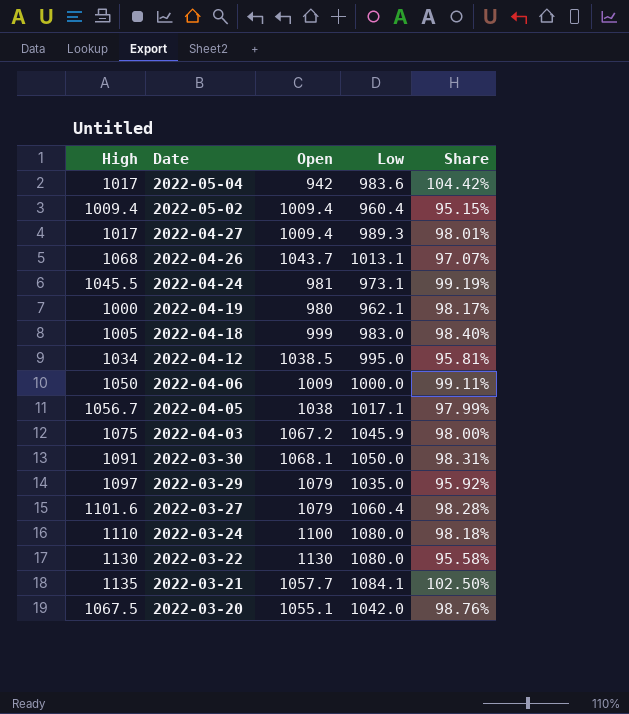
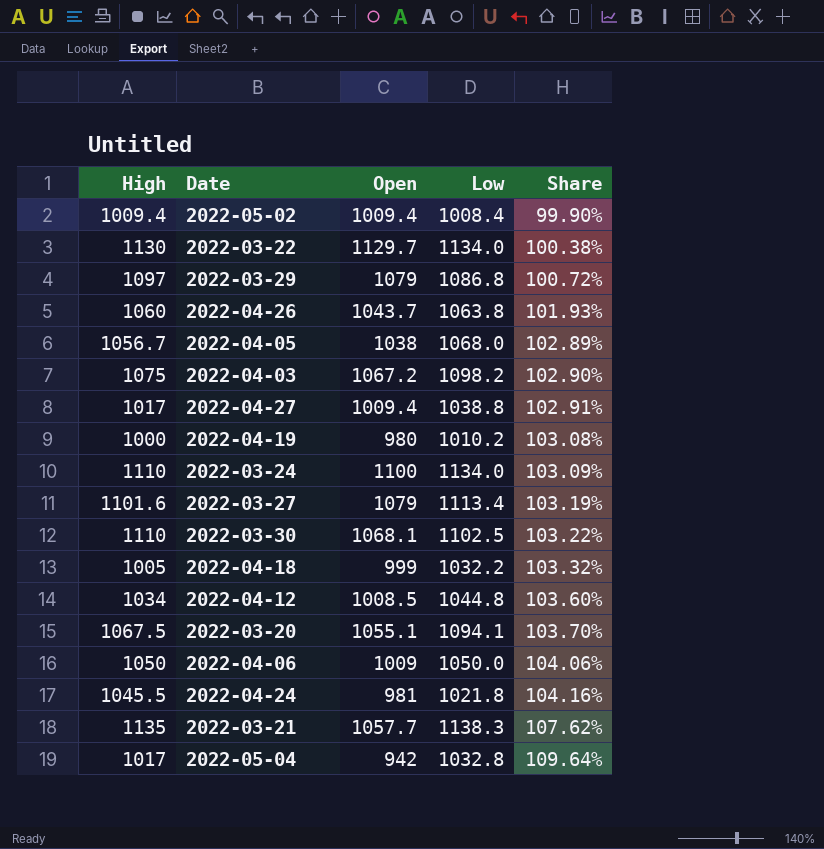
row order: Date descending -> Share ascending
2022-05-02 | Low: 960.4 -> 1008.4
2022-05-02 | Share: 95.15% -> 99.90%
2022-03-22 | Open: 1130 -> 1129.7
2022-03-22 | Low: 1080.0 -> 1134.0
2022-03-22 | Share: 95.58% -> 100.38%
2022-03-29 | Low: 1035.0 -> 1086.8
2022-03-29 | Share: 95.92% -> 100.72%
2022-04-26 | High: 1068 -> 1060
2022-04-26 | Low: 1013.1 -> 1063.8
2022-04-26 | Share: 97.07% -> 101.93%
2022-04-05 | Low: 1017.1 -> 1068.0
2022-04-05 | Share: 97.99% -> 102.89%
2022-04-03 | Low: 1045.9 -> 1098.2
2022-04-03 | Share: 98.00% -> 102.90%
2022-04-27 | Low: 989.3 -> 1038.8
2022-04-27 | Share: 98.01% -> 102.91%
2022-04-19 | Low: 962.1 -> 1010.2
2022-04-19 | Share: 98.17% -> 103.08%
2022-03-24 | Low: 1080.0 -> 1134.0
2022-03-24 | Share: 98.18% -> 103.09%
2022-03-27 | Low: 1060.4 -> 1113.4
2022-03-27 | Share: 98.28% -> 103.19%
2022-03-30 | High: 1091 -> 1110
2022-03-30 | Low: 1050.0 -> 1102.5
2022-03-30 | Share: 98.31% -> 103.22%
2022-04-18 | Low: 983.0 -> 1032.2
2022-04-18 | Share: 98.40% -> 103.32%
2022-04-12 | Open: 1038.5 -> 1008.5
2022-04-12 | Low: 995.0 -> 1044.8
2022-04-12 | Share: 95.81% -> 103.60%
2022-03-20 | Low: 1042.0 -> 1094.1
2022-03-20 | Share: 98.76% -> 103.70%
2022-04-06 | Low: 1000.0 -> 1050.0
2022-04-06 | Share: 99.11% -> 104.06%
2022-04-24 | Low: 973.1 -> 1021.8
2022-04-24 | Share: 99.19% -> 104.16%
2022-03-21 | Low: 1084.1 -> 1138.3
2022-03-21 | Share: 102.50% -> 107.62%
2022-05-04 | Low: 983.6 -> 1032.8
2022-05-04 | Share: 104.42% -> 109.64%

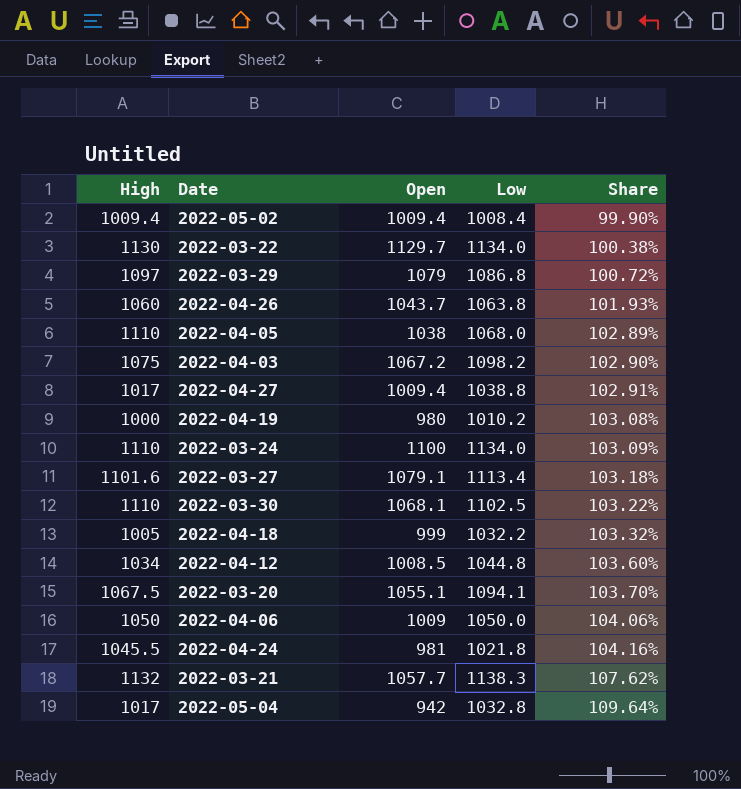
2022-04-05 | High: 1056.7 -> 1110
2022-03-27 | Open: 1079 -> 1079.1
2022-03-27 | Share: 103.19% -> 103.18%
2022-03-21 | High: 1135 -> 1132

